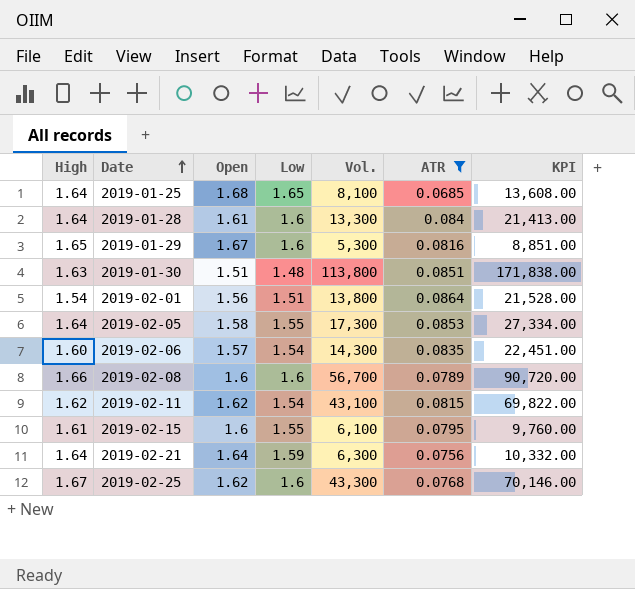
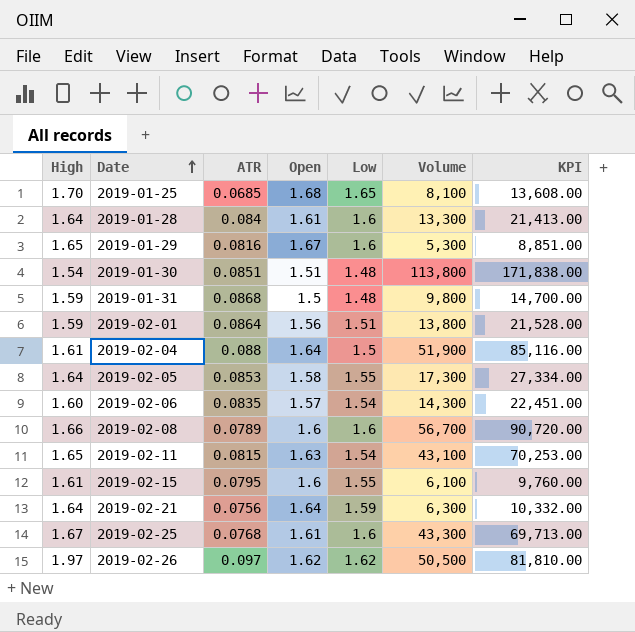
filter: ATR <= 0.0864 -> none
column ATR | position: 6 -> 3
column name: Vol. -> Volume
2019-01-25 | High: 1.64 -> 1.70
2019-01-30 | High: 1.63 -> 1.54
2019-02-01 | High: 1.54 -> 1.59
2019-02-11 | High: 1.62 -> 1.65
2019-02-11 | Open: 1.62 -> 1.63
2019-02-11 | KPI: 69,822.00 -> 70,253.00
2019-02-25 | Open: 1.62 -> 1.61
2019-02-25 | KPI: 70,146.00 -> 69,713.00

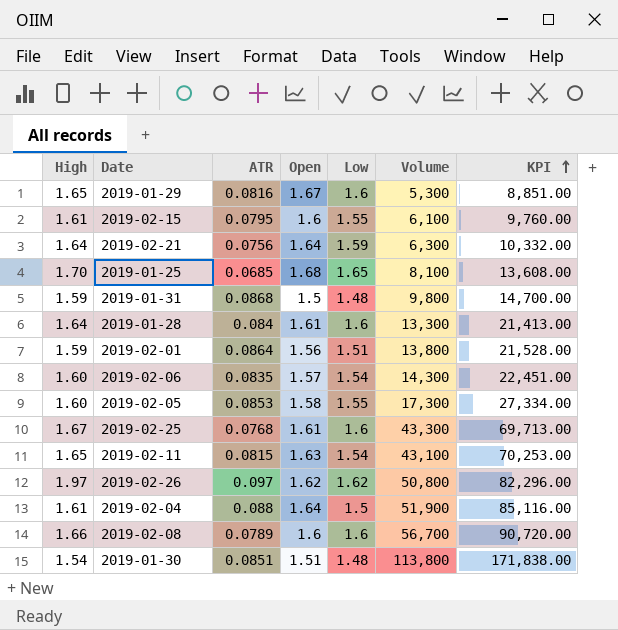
row order: Date ascending -> KPI ascending
2019-02-05 | High: 1.64 -> 1.60
2019-02-26 | Volume: 50,500 -> 50,800
2019-02-26 | KPI: 81,810.00 -> 82,296.00

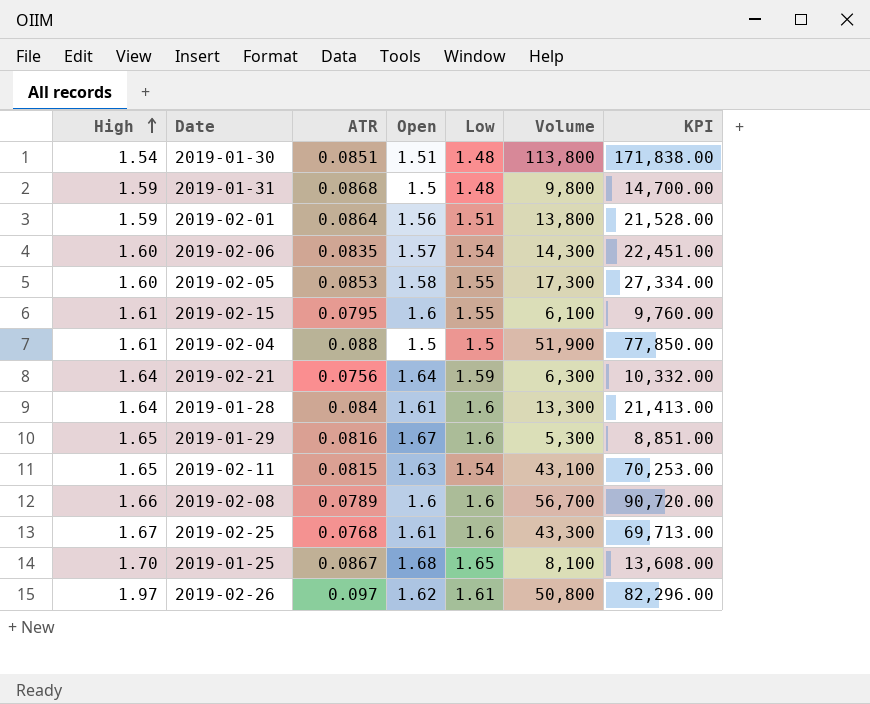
row order: KPI ascending -> High ascending
2019-02-04 | Open: 1.64 -> 1.5
2019-02-04 | KPI: 85,116.00 -> 77,850.00
2019-01-25 | ATR: 0.0685 -> 0.0867
2019-02-26 | Low: 1.62 -> 1.61

